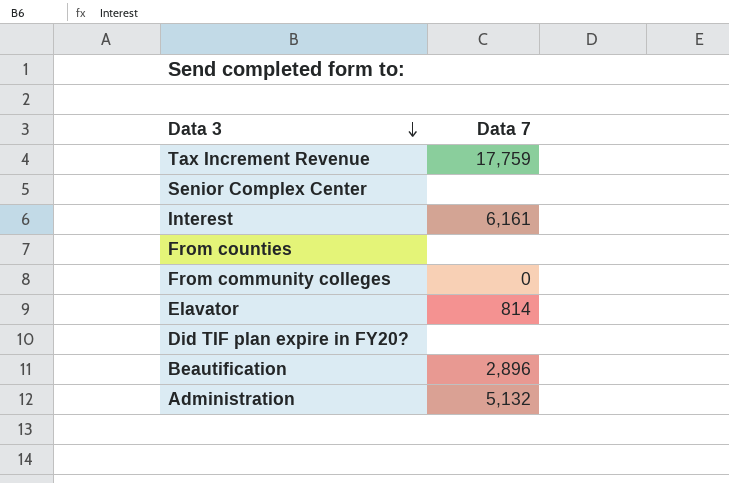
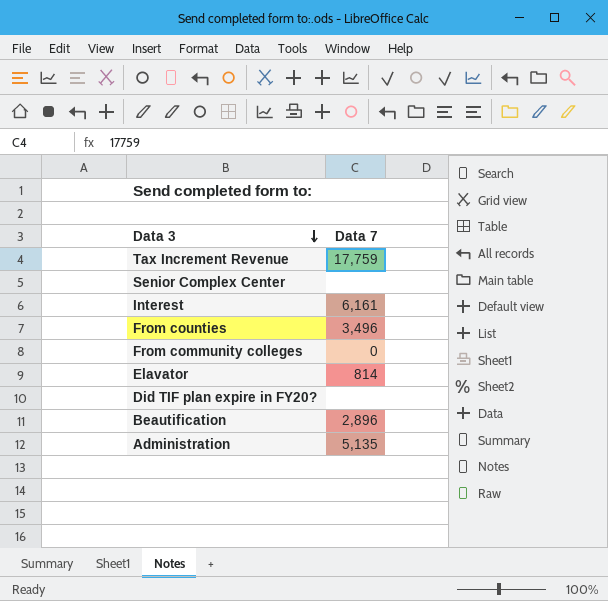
From counties | Data 7: none -> 3,496
Administration | Data 7: 5,132 -> 5,135

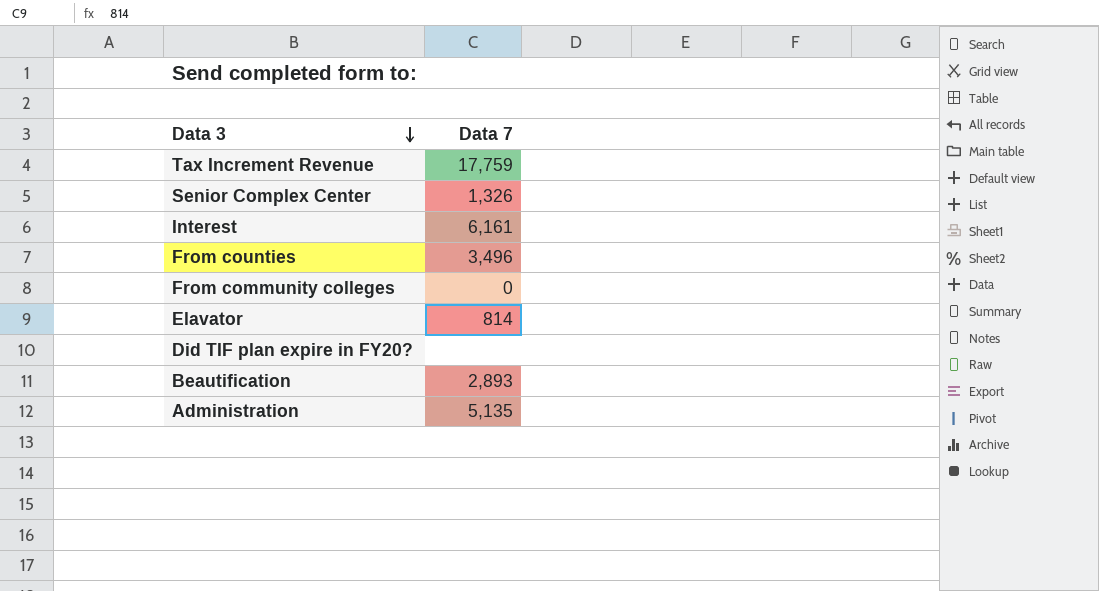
Senior Complex Center | Data 7: none -> 1,326
Beautification | Data 7: 2,896 -> 2,893

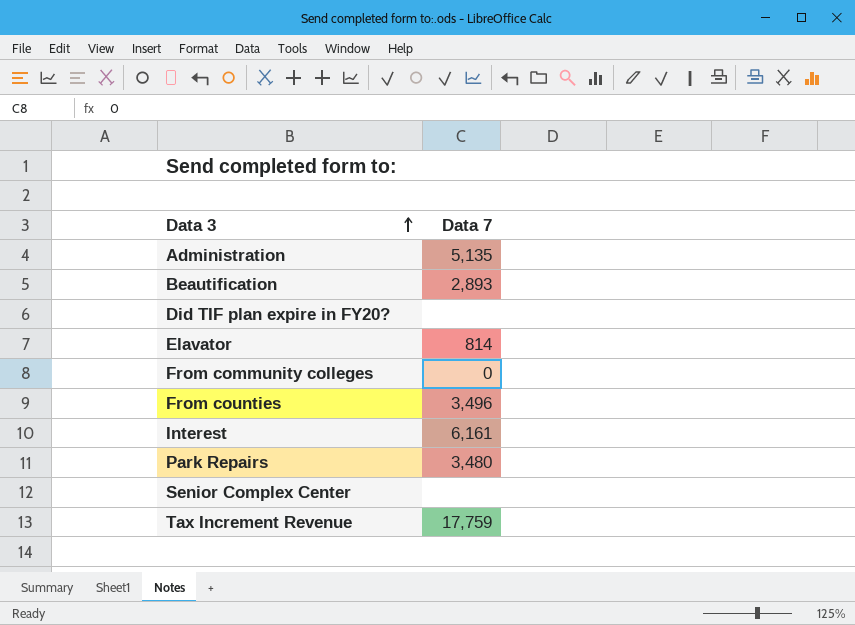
row order: Data 3 descending -> Data 3 ascending
row Park Repairs: none -> 3,480
Senior Complex Center | Data 7: 1,326 -> none

